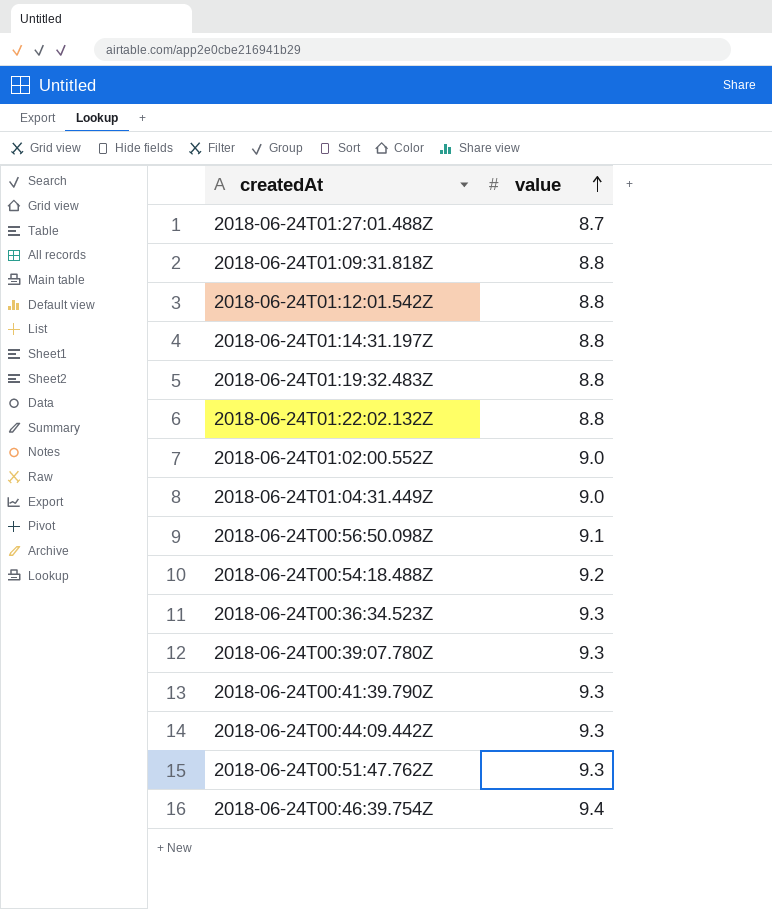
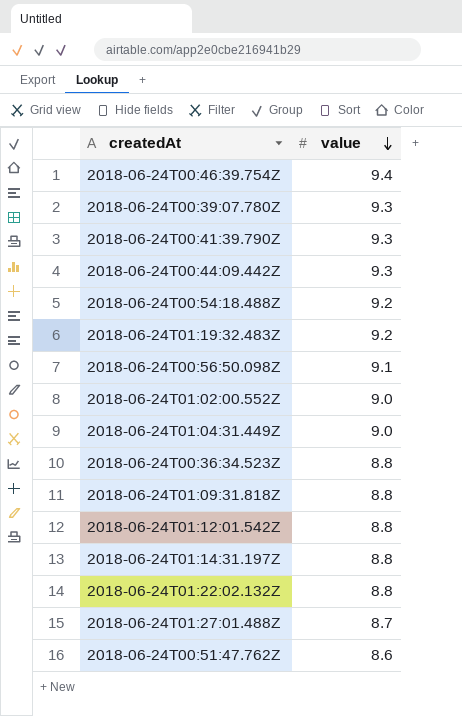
row order: value ascending -> value descending
2018-06-24T01:19:32.483Z | value: 8.8 -> 9.2
2018-06-24T00:36:34.523Z | value: 9.3 -> 8.8
2018-06-24T00:51:47.762Z | value: 9.3 -> 8.6

